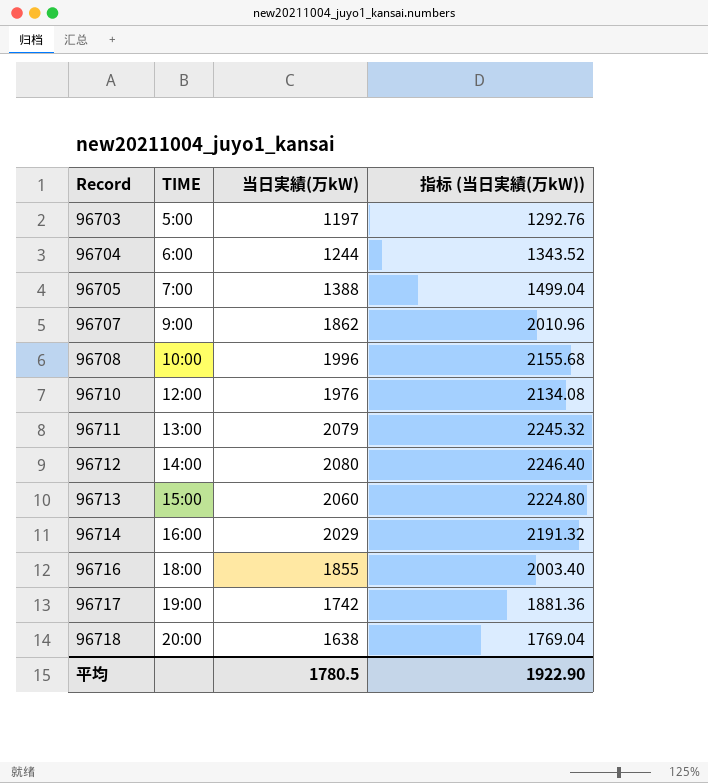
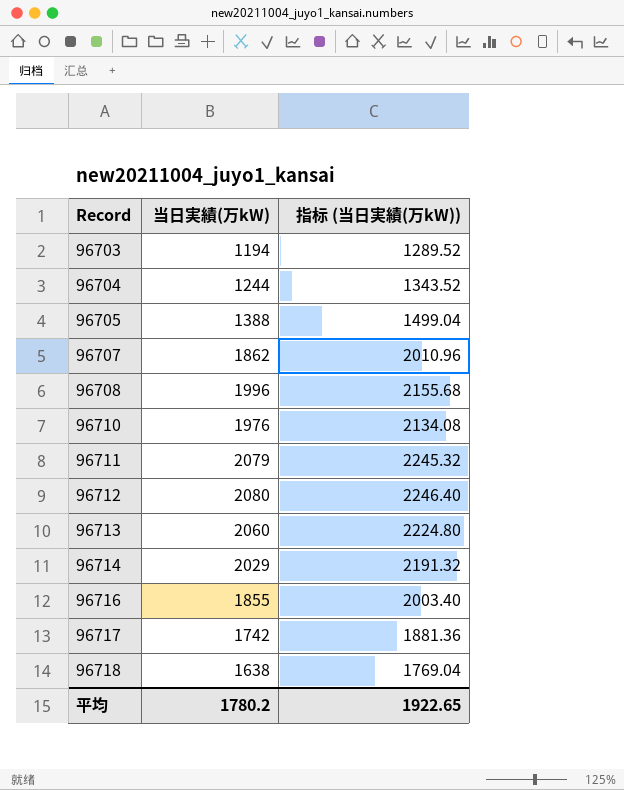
column TIME | position: 2 -> none
96703 | 当日実績(万kW): 1197 -> 1194
96703 | 指标 (当日実績(万kW)): 1292.76 -> 1289.52
平均 | 当日実績(万kW): 1780.5 -> 1780.2
平均 | 指标 (当日実績(万kW)): 1922.90 -> 1922.65

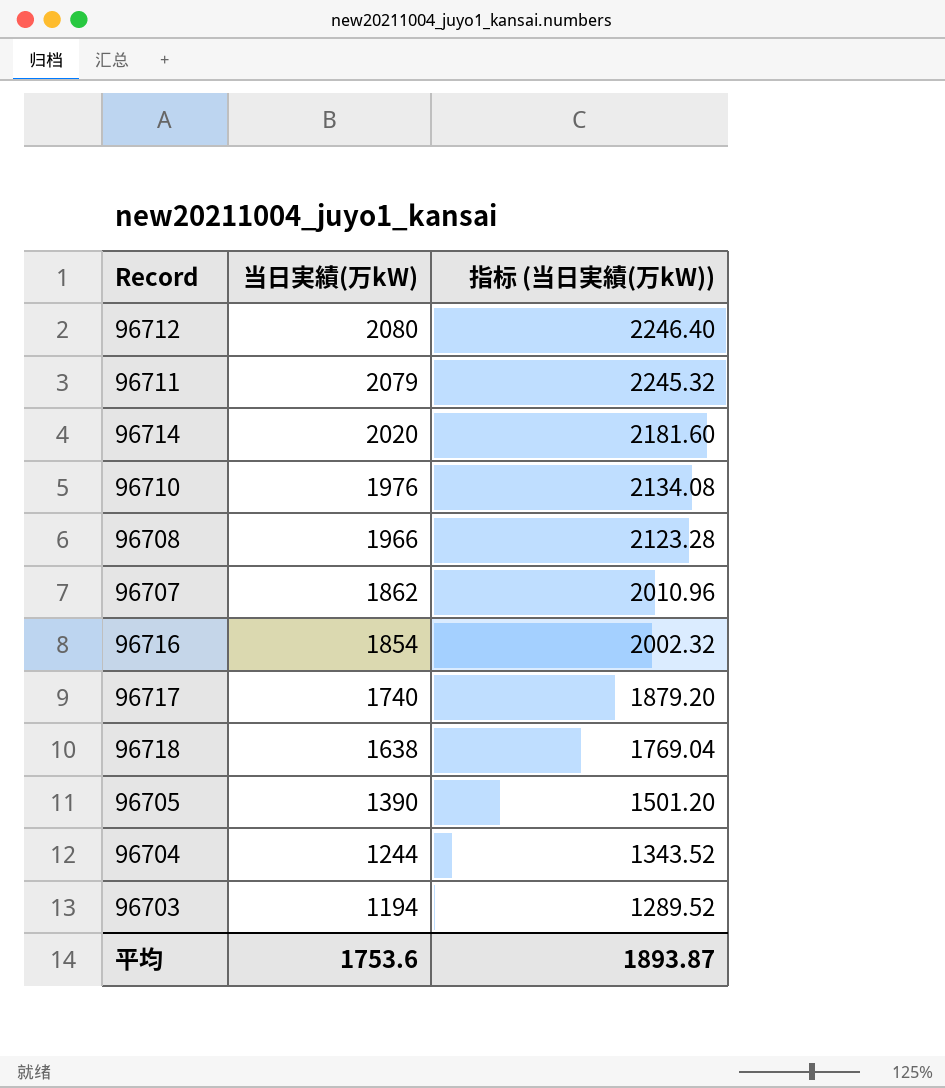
row order: Record ascending -> 当日実績(万kW) descending
row 96713: 2060 | 2224.80 -> none
96714 | 当日実績(万kW): 2029 -> 2020
96714 | 指标 (当日実績(万kW)): 2191.32 -> 2181.60
96708 | 当日実績(万kW): 1996 -> 1966
96708 | 指标 (当日実績(万kW)): 2155.68 -> 2123.28
96716 | 当日実績(万kW): 1855 -> 1854
96716 | 指标 (当日実績(万kW)): 2003.40 -> 2002.32
96717 | 当日実績(万kW): 1742 -> 1740
96717 | 指标 (当日実績(万kW)): 1881.36 -> 1879.20
96705 | 当日実績(万kW): 1388 -> 1390
96705 | 指标 (当日実績(万kW)): 1499.04 -> 1501.20
平均 | 当日実績(万kW): 1780.2 -> 1753.6
平均 | 指标 (当日実績(万kW)): 1922.65 -> 1893.87

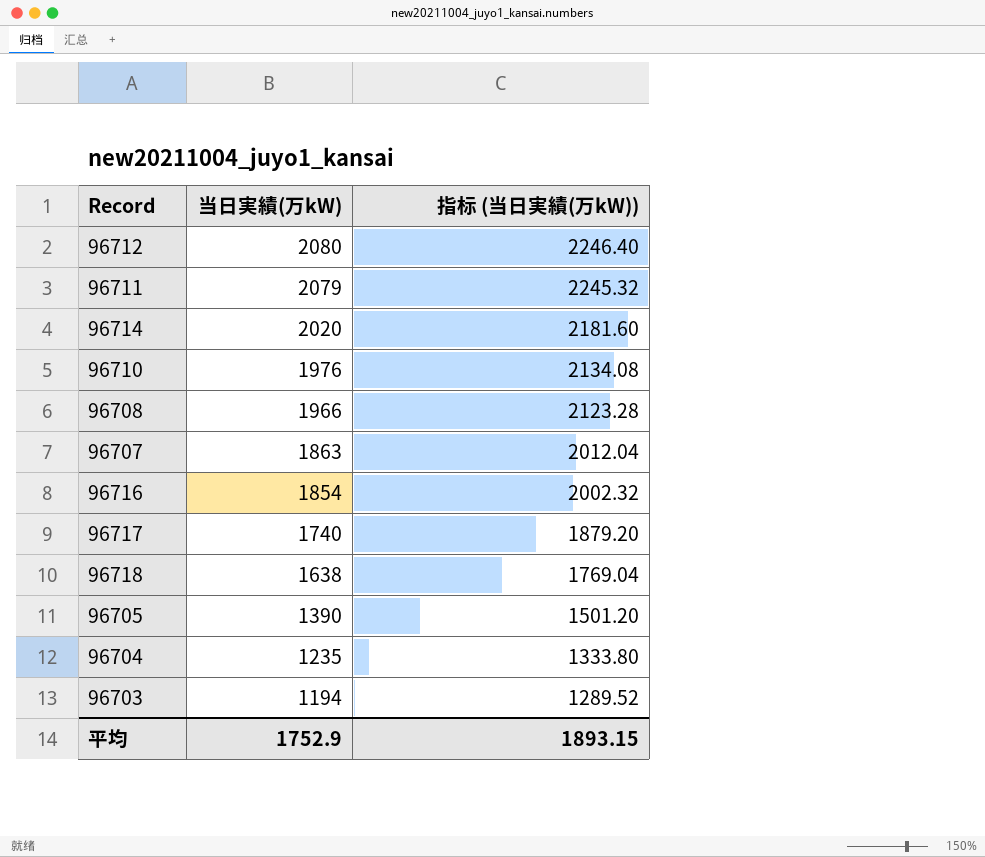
96707 | 当日実績(万kW): 1862 -> 1863
96707 | 指标 (当日実績(万kW)): 2010.96 -> 2012.04
96704 | 当日実績(万kW): 1244 -> 1235
96704 | 指标 (当日実績(万kW)): 1343.52 -> 1333.80
平均 | 当日実績(万kW): 1753.6 -> 1752.9
平均 | 指标 (当日実績(万kW)): 1893.87 -> 1893.15

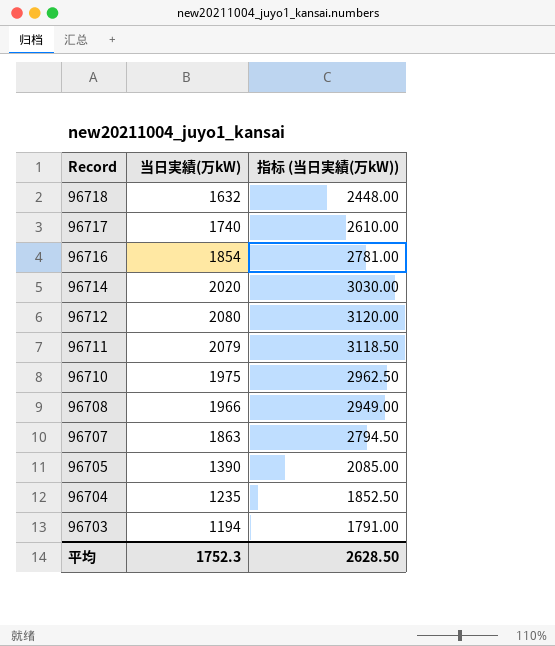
row order: 当日実績(万kW) descending -> Record descending
column 指标 (当日実績(万kW)) | formula: [当日実績(万kW)] * 1.08 -> [当日実績(万kW)] * 1.5
96718 | 当日実績(万kW): 1638 -> 1632
96710 | 当日実績(万kW): 1976 -> 1975
平均 | 当日実績(万kW): 1752.9 -> 1752.3
平均 | 指标 (当日実績(万kW)): 1893.15 -> 2628.50

